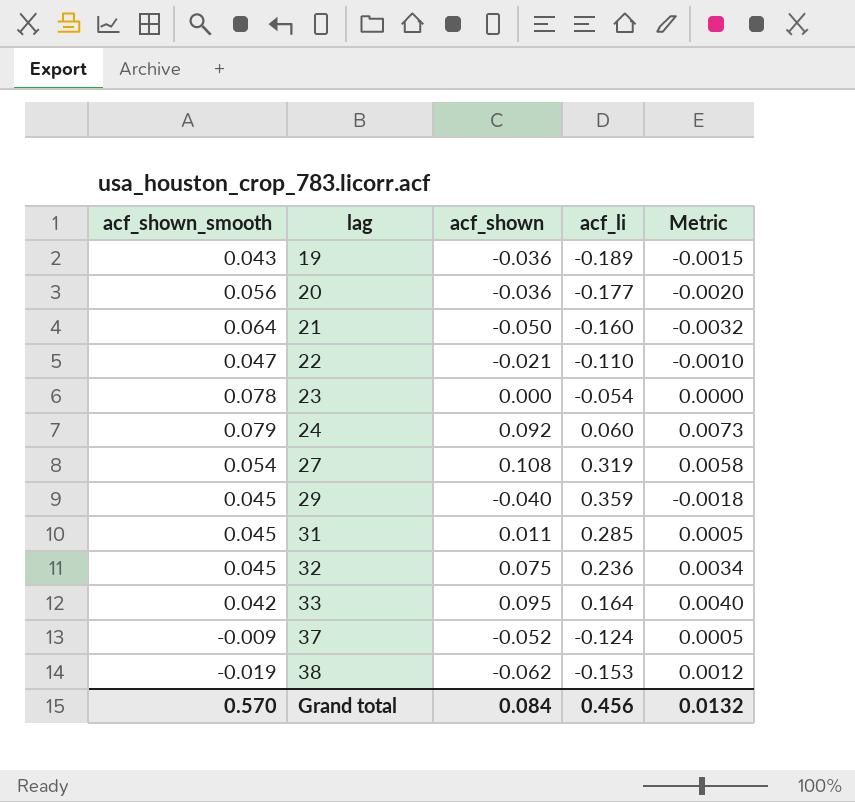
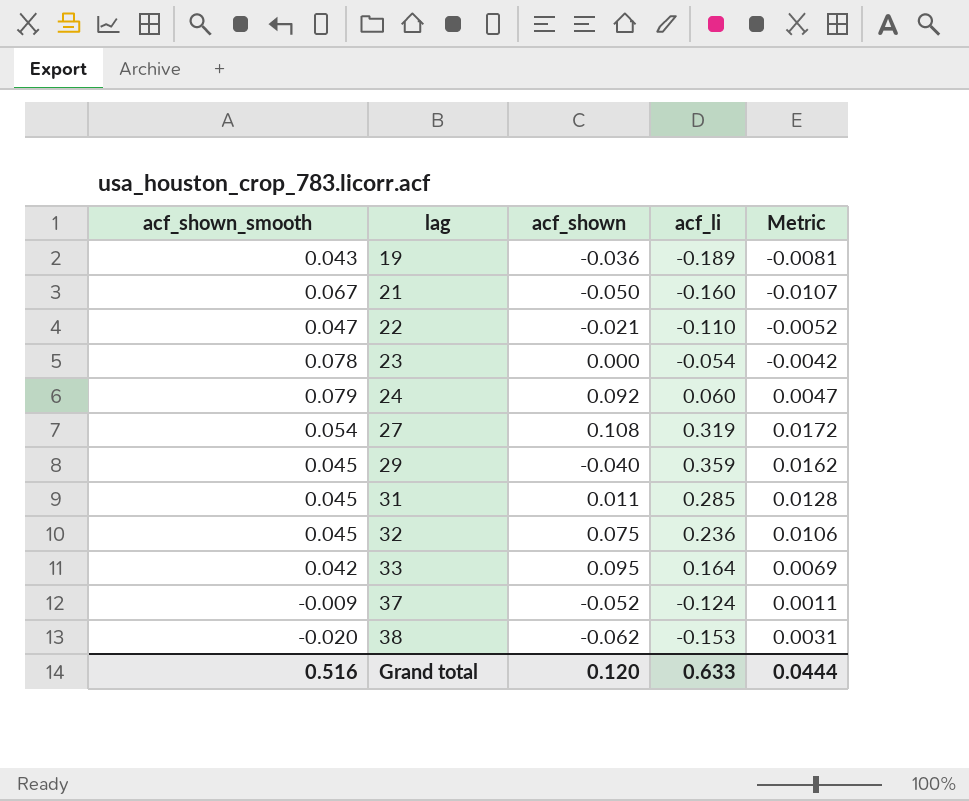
column Metric | formula: [acf_shown_smooth] * [acf_shown] -> [acf_shown_smooth] * [acf_li]
row 20: 0.056 | -0.036 | -0.177 | -0.0020 -> none
21 | acf_shown_smooth: 0.064 -> 0.067
38 | acf_shown_smooth: -0.019 -> -0.020
Grand total | acf_shown_smooth: 0.570 -> 0.516
Grand total | acf_shown: 0.084 -> 0.120
Grand total | acf_li: 0.456 -> 0.633
Grand total | Metric: 0.0132 -> 0.0444

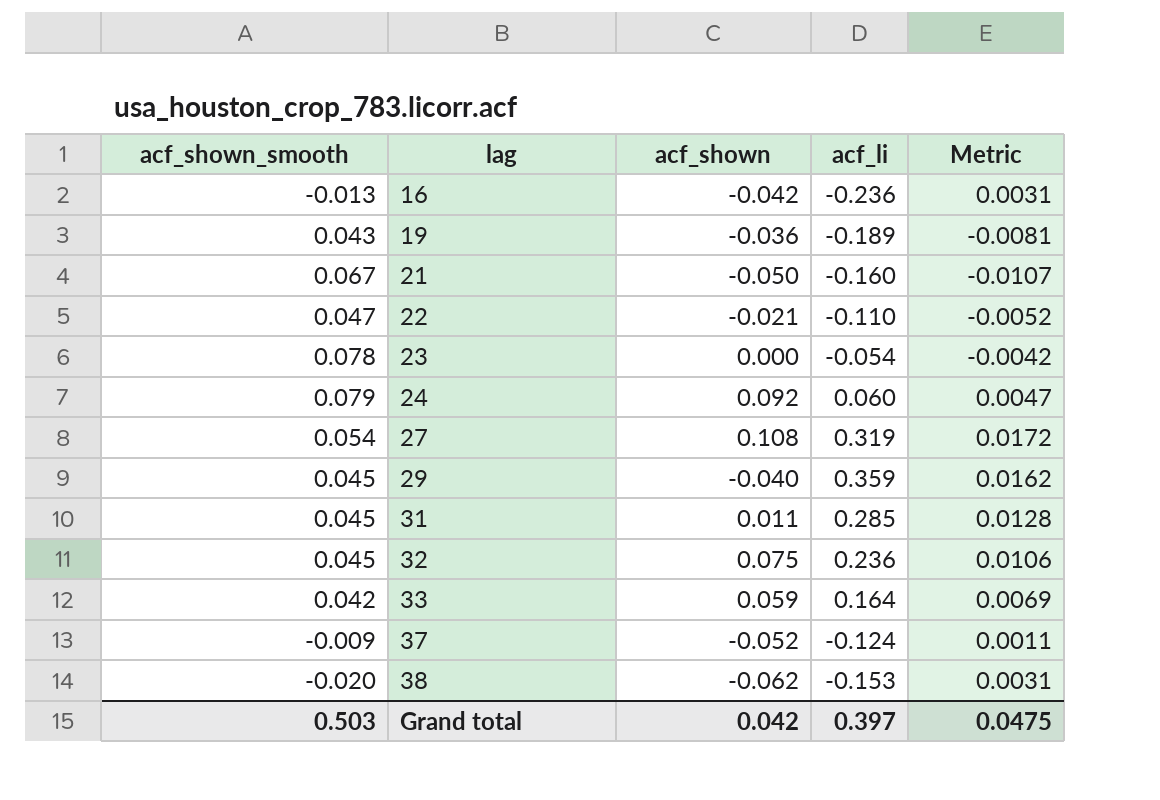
row 16: none -> -0.013 | -0.042 | -0.236 | 0.0031
33 | acf_shown: 0.095 -> 0.059
Grand total | acf_shown_smooth: 0.516 -> 0.503
Grand total | acf_shown: 0.120 -> 0.042
Grand total | acf_li: 0.633 -> 0.397
Grand total | Metric: 0.0444 -> 0.0475

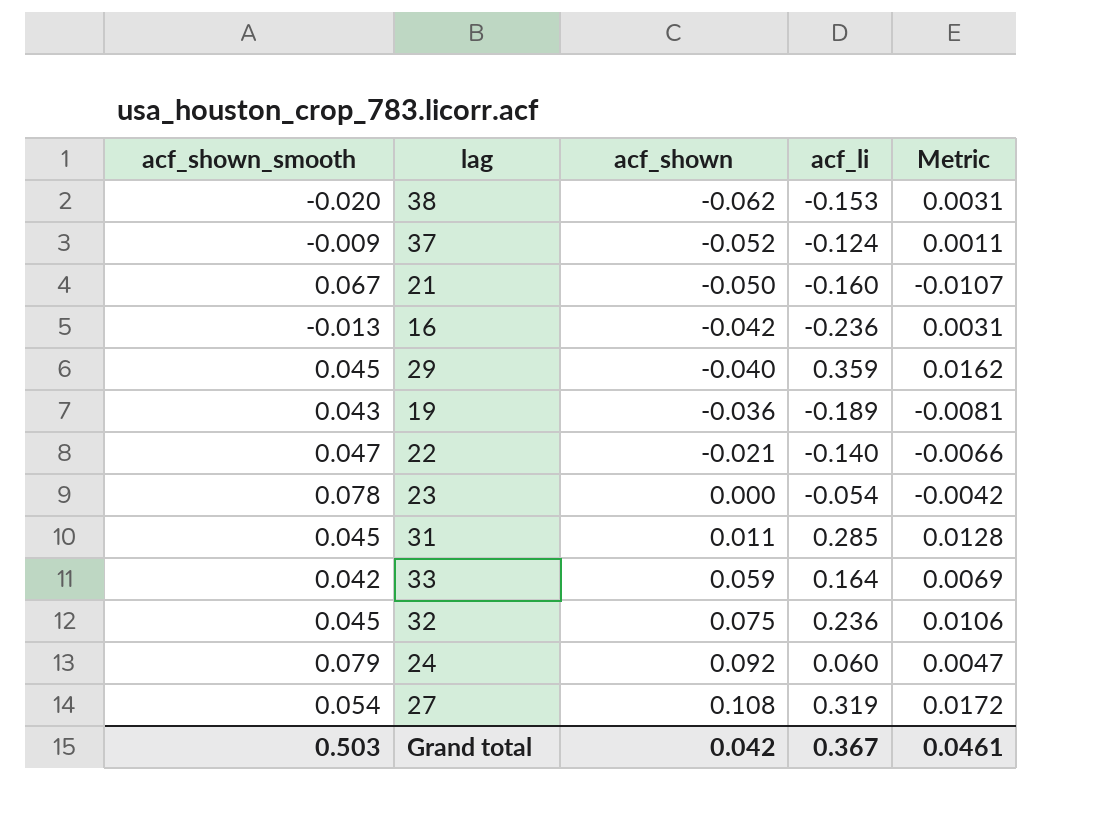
row order: lag ascending -> acf_shown ascending
22 | acf_li: -0.110 -> -0.140
22 | Metric: -0.0052 -> -0.0066
Grand total | acf_li: 0.397 -> 0.367
Grand total | Metric: 0.0475 -> 0.0461

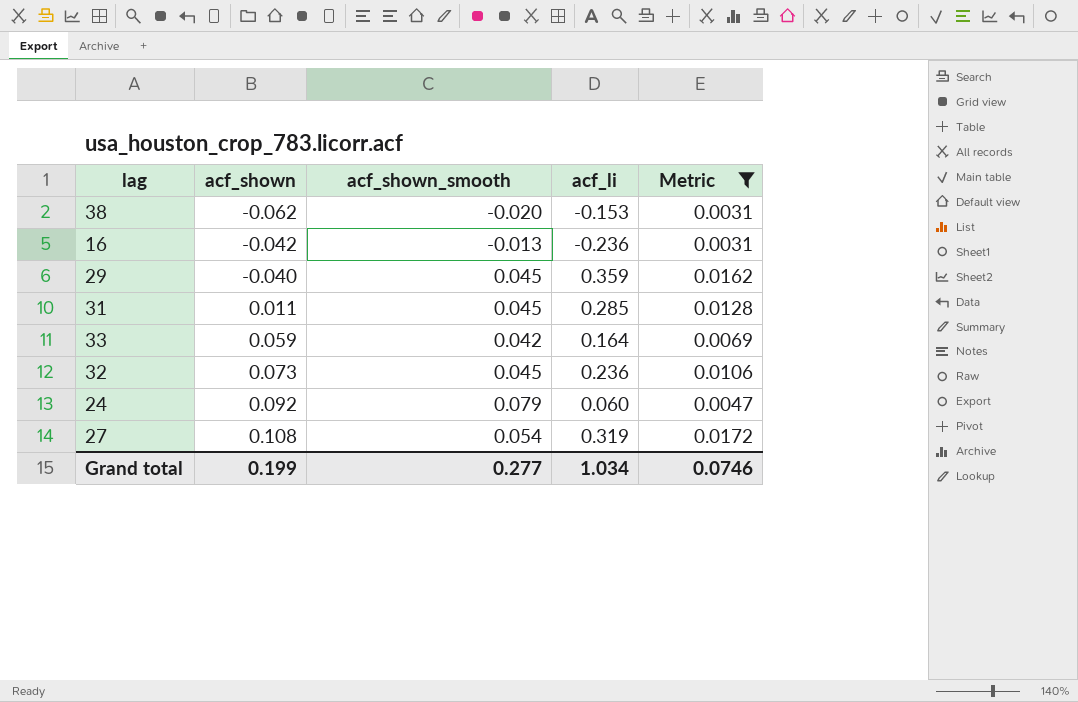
filter: none -> Metric >= 0.0031
column acf_shown_smooth | position: 1 -> 3
32 | acf_shown: 0.075 -> 0.073
Grand total | acf_shown: 0.042 -> 0.199
Grand total | acf_shown_smooth: 0.503 -> 0.277
Grand total | acf_li: 0.367 -> 1.034
Grand total | Metric: 0.0461 -> 0.0746

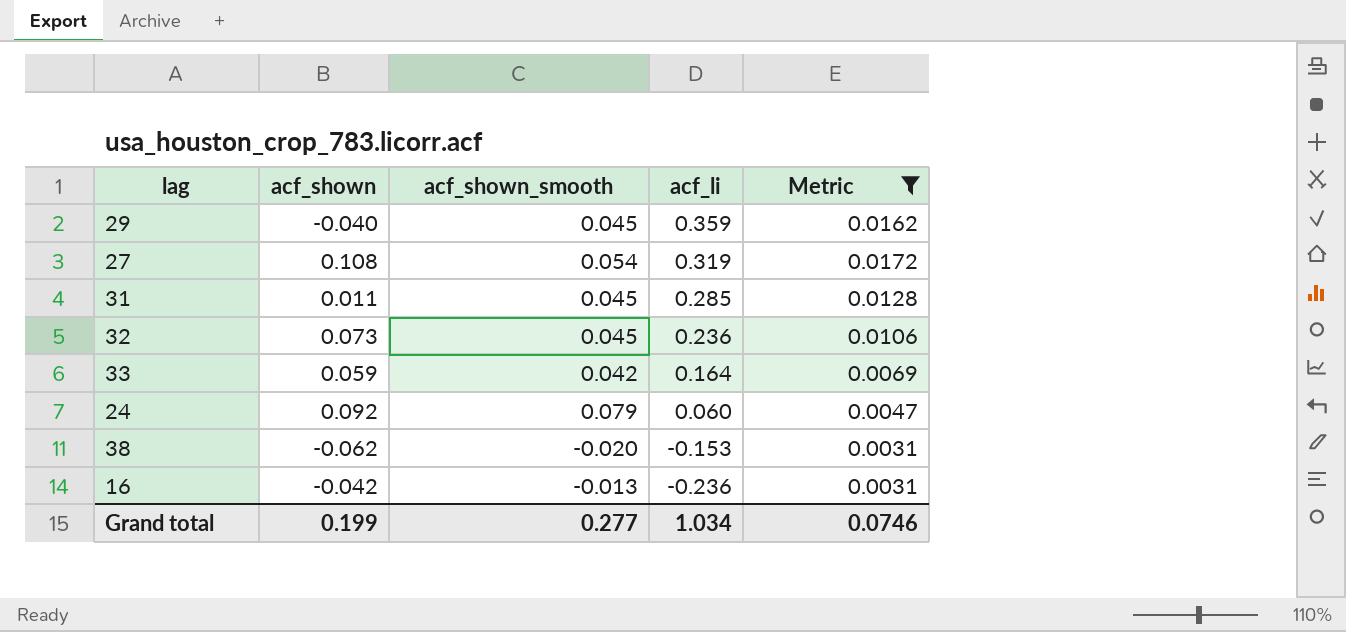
row order: acf_shown ascending -> acf_li descending

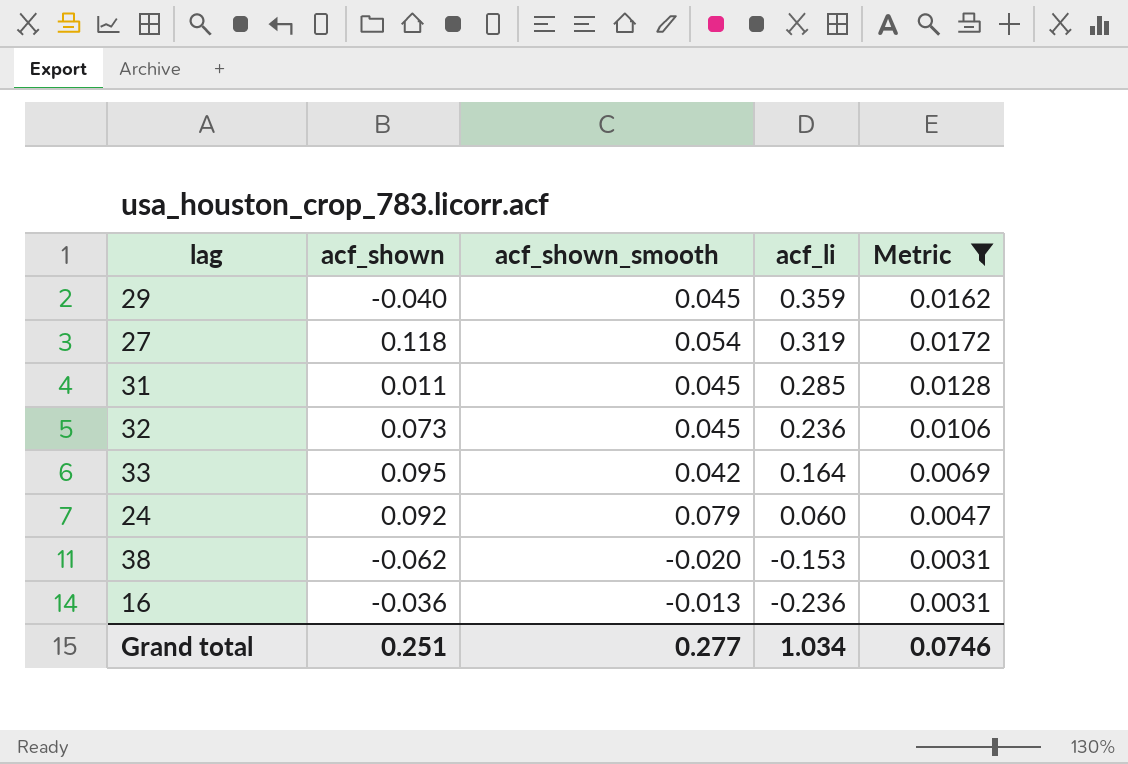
27 | acf_shown: 0.108 -> 0.118
33 | acf_shown: 0.059 -> 0.095
16 | acf_shown: -0.042 -> -0.036
Grand total | acf_shown: 0.199 -> 0.251

